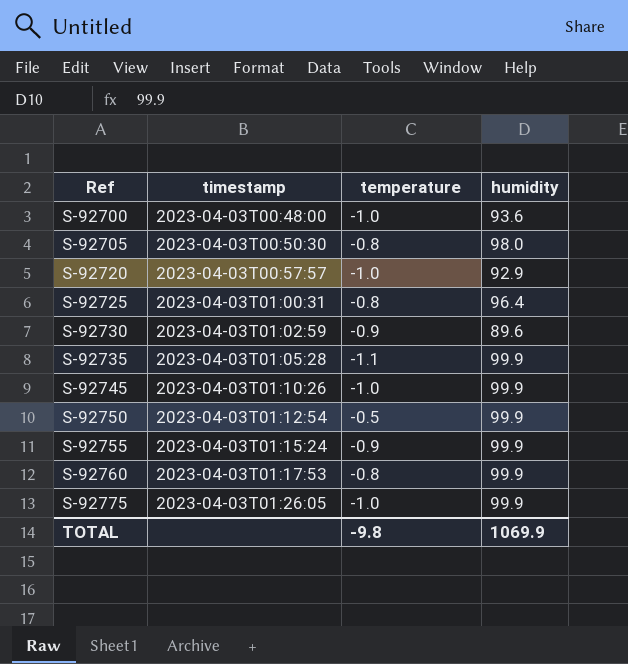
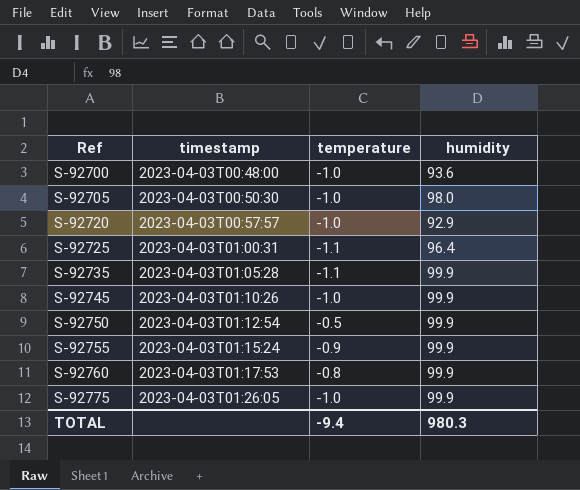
row S-92730: 2023-04-03T01:02:59 | -0.9 | 89.6 -> none
S-92705 | temperature: -0.8 -> -1.0
S-92725 | temperature: -0.8 -> -1.1
TOTAL | temperature: -9.8 -> -9.4
TOTAL | humidity: 1069.9 -> 980.3

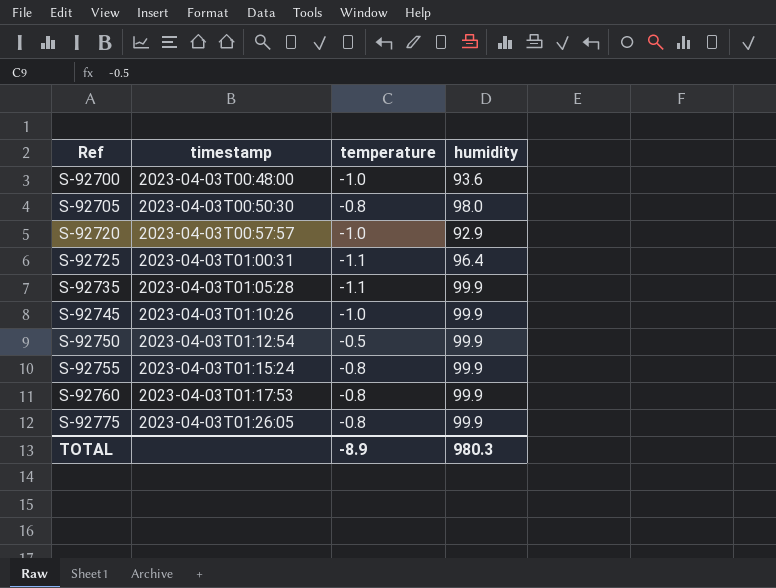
S-92705 | temperature: -1.0 -> -0.8
S-92755 | temperature: -0.9 -> -0.8
S-92775 | temperature: -1.0 -> -0.8
TOTAL | temperature: -9.4 -> -8.9

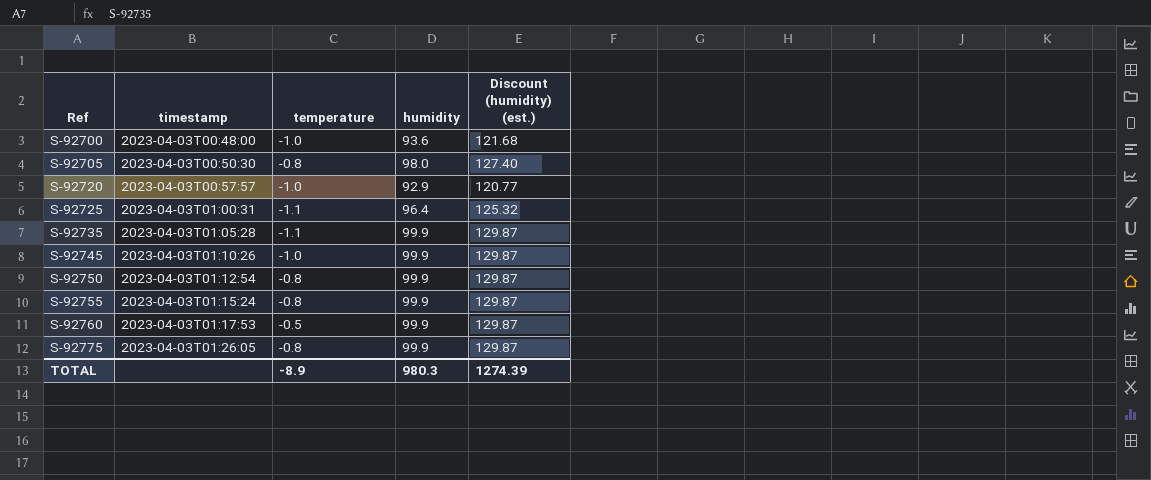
column Discount (humidity) (est.) | formula: none -> [humidity] * 1.3
S-92750 | temperature: -0.5 -> -0.8
S-92760 | temperature: -0.8 -> -0.5

